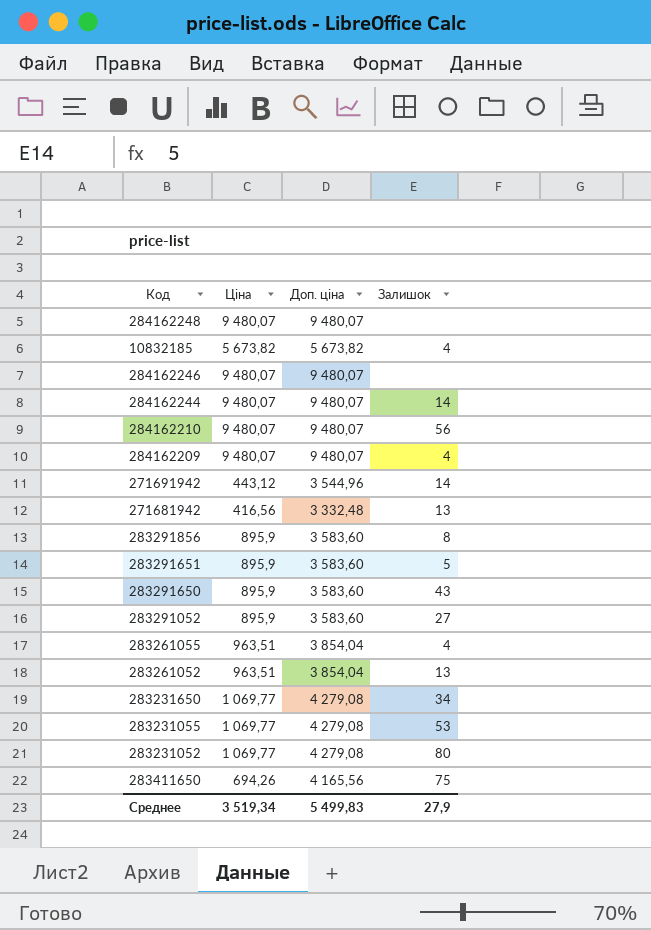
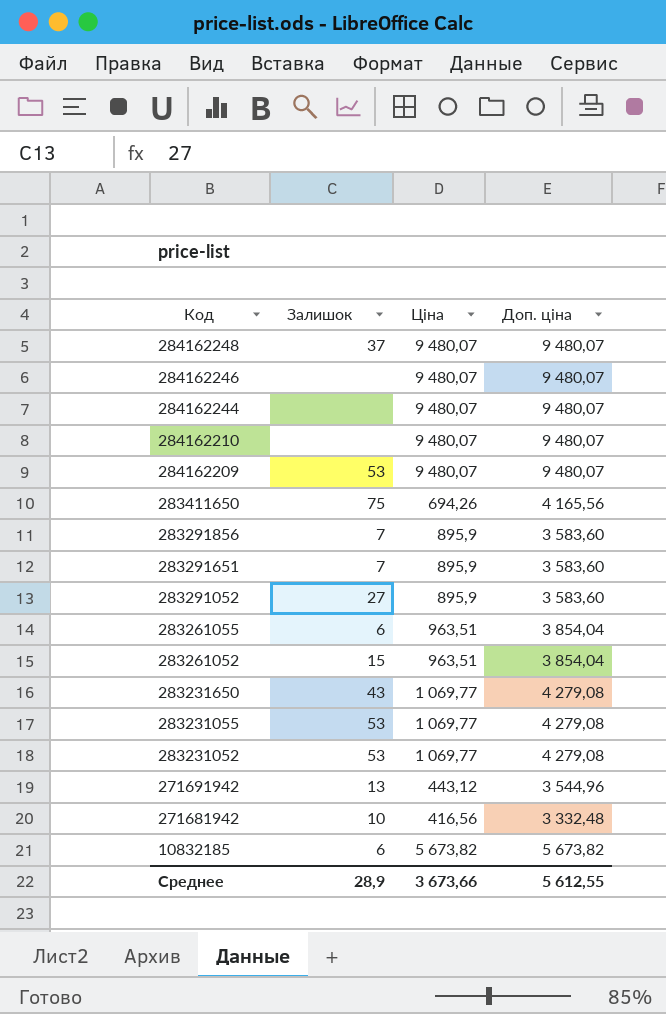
row order: none -> Код descending
column Залишок | position: 4 -> 2
row 283291650: 895,9 | 3 583,60 | 43 -> none
284162248 | Залишок: none -> 37
284162244 | Залишок: 14 -> none
284162210 | Залишок: 56 -> none
284162209 | Залишок: 4 -> 53
283291856 | Залишок: 8 -> 7
283291651 | Залишок: 5 -> 7
283261055 | Залишок: 4 -> 6
283261052 | Залишок: 13 -> 15
283231650 | Залишок: 34 -> 43
283231052 | Залишок: 80 -> 53
271691942 | Залишок: 14 -> 13
271681942 | Залишок: 13 -> 10
10832185 | Залишок: 4 -> 6
Среднее | Залишок: 27,9 -> 28,9
Среднее | Ціна: 3 519,34 -> 3 673,66
Среднее | Доп. ціна: 5 499,83 -> 5 612,55

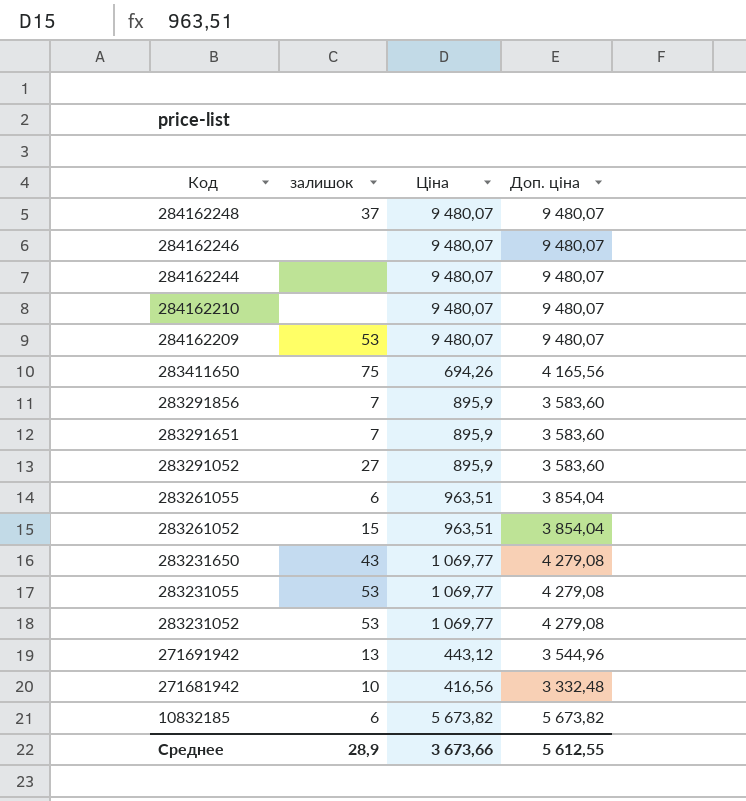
column name: Залишок -> залишок

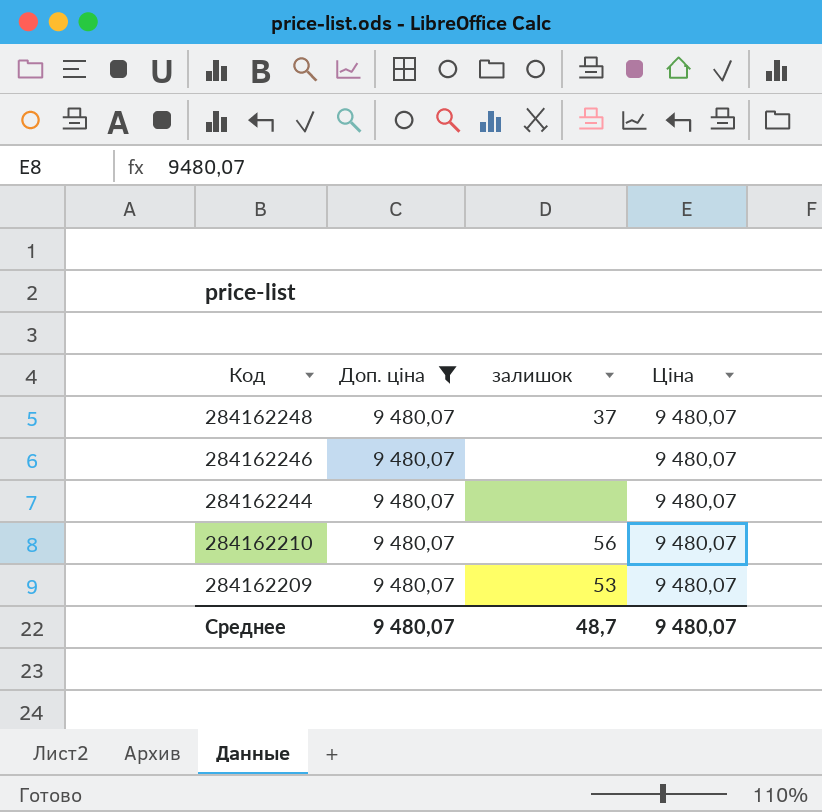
filter: none -> Доп. ціна = 9 480,07
column Доп. ціна | position: 4 -> 2
284162210 | залишок: none -> 56
Среднее | Доп. ціна: 5 612,55 -> 9 480,07
Среднее | залишок: 28,9 -> 48,7
Среднее | Ціна: 3 673,66 -> 9 480,07

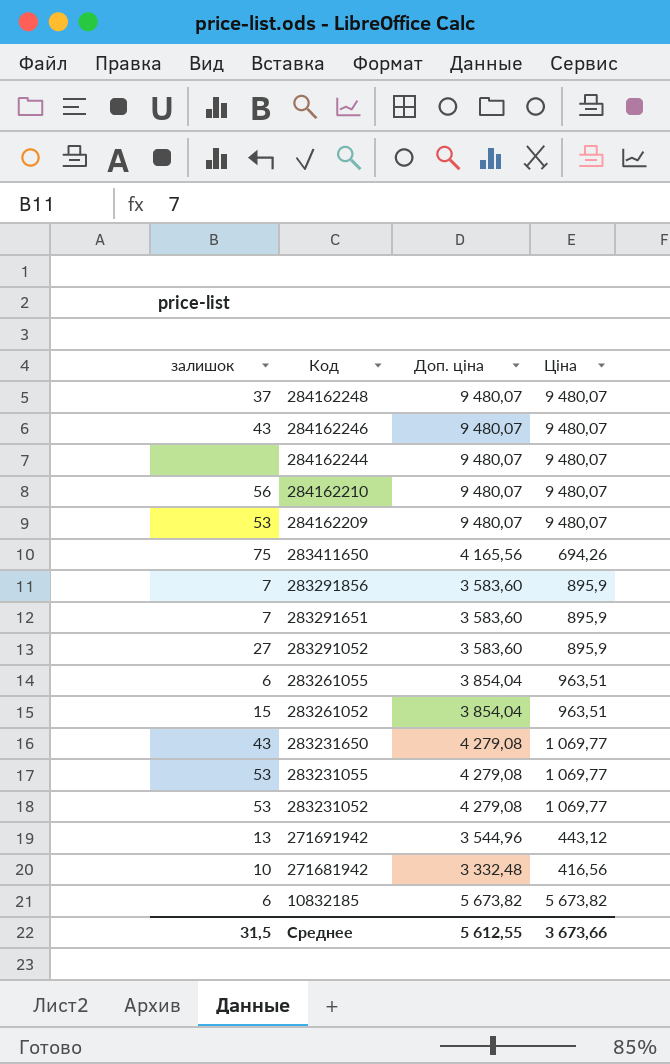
filter: Доп. ціна = 9 480,07 -> none
column залишок | position: 3 -> 1
284162246 | залишок: none -> 43
Среднее | залишок: 48,7 -> 31,5
Среднее | Доп. ціна: 9 480,07 -> 5 612,55
Среднее | Ціна: 9 480,07 -> 3 673,66

